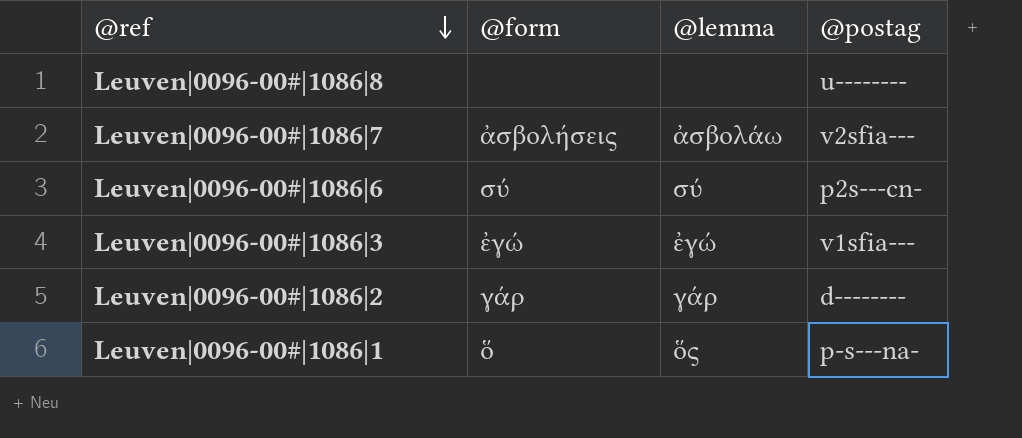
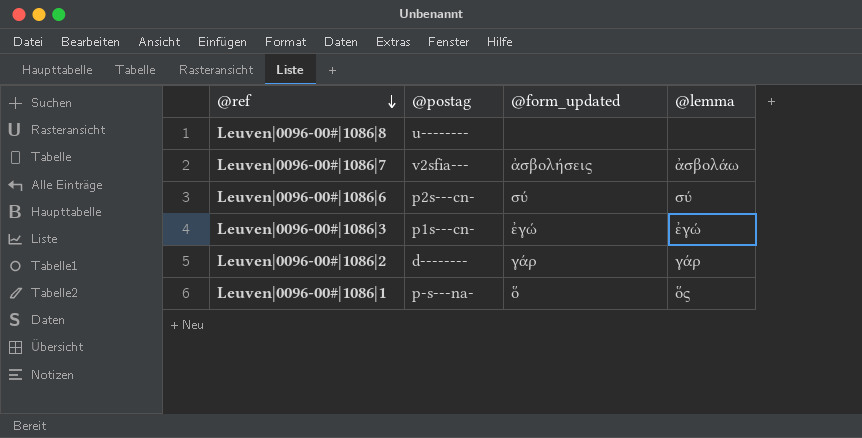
column @postag | position: 4 -> 2
column name: @form -> @form_updated
Leuven|0096-00#|1086|3 | @postag: v1sfia--- -> p1s---cn-

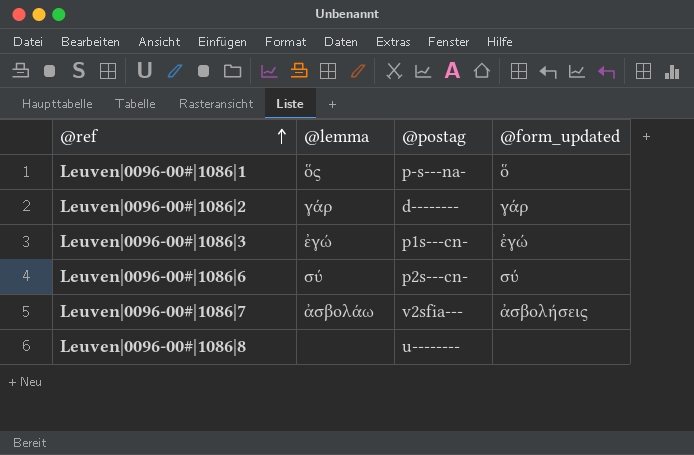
row order: @ref descending -> @ref ascending
column @lemma | position: 4 -> 2

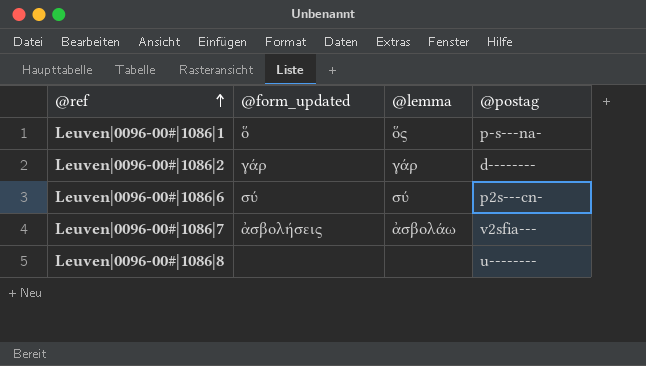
column @form_updated | position: 4 -> 2
row Leuven|0096-00#|1086|3: ἐγώ | p1s---cn- | ἐγώ -> none

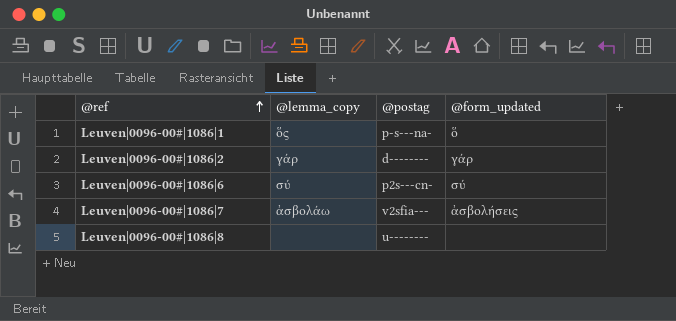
column name: @lemma -> @lemma_copy
column @form_updated | position: 2 -> 4

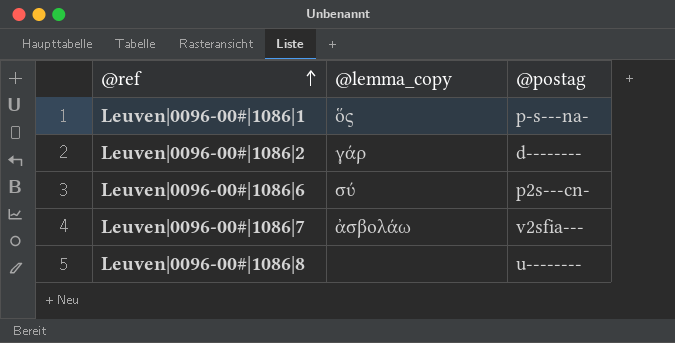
column @form_updated | position: 4 -> none

